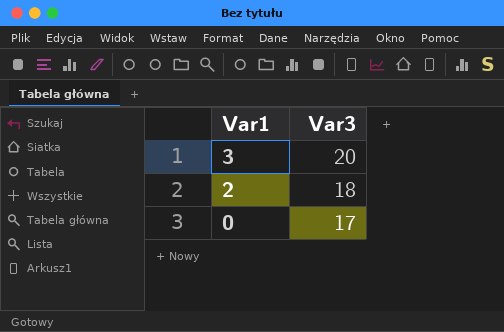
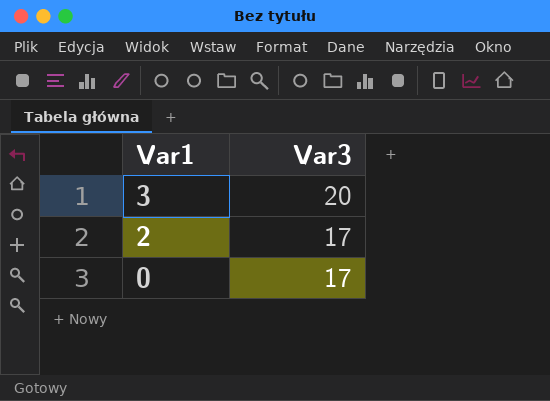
2 | Var3: 18 -> 17

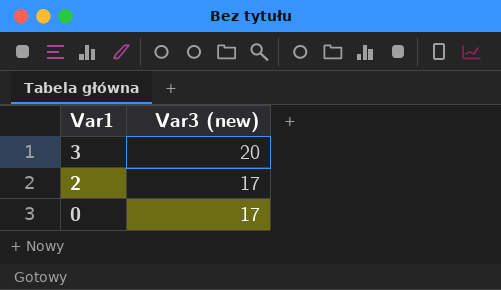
column name: Var3 -> Var3 (new)

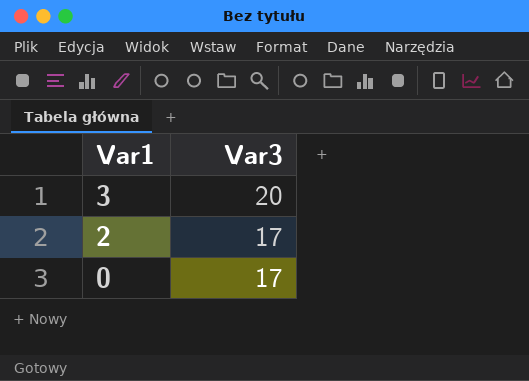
column name: Var3 (new) -> Var3

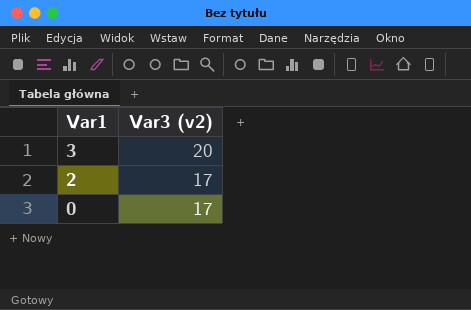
column name: Var3 -> Var3 (v2)

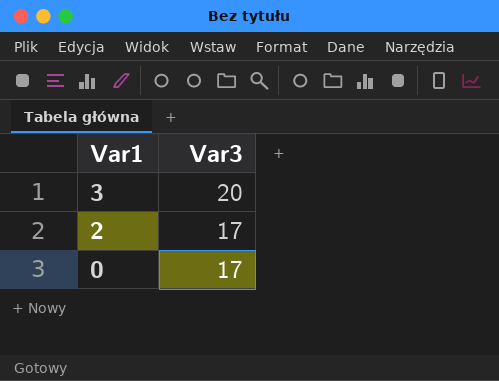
column name: Var3 (v2) -> Var3

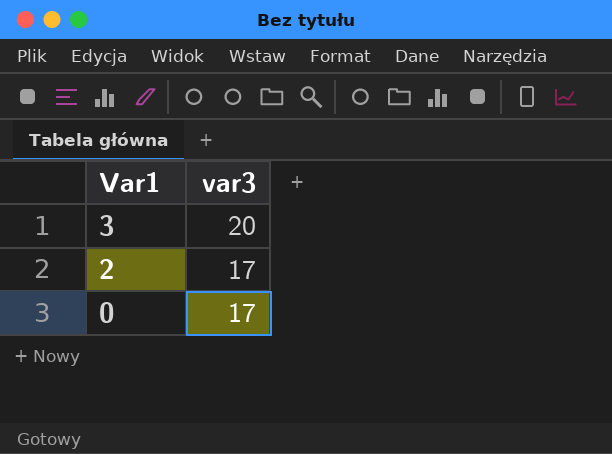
column name: Var3 -> var3

